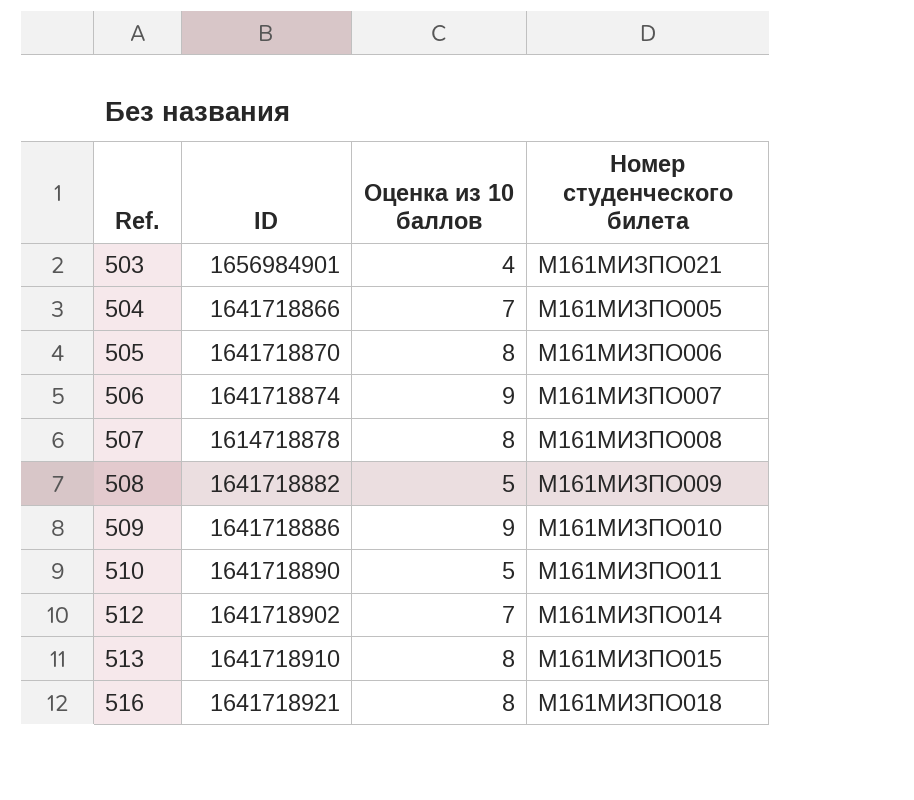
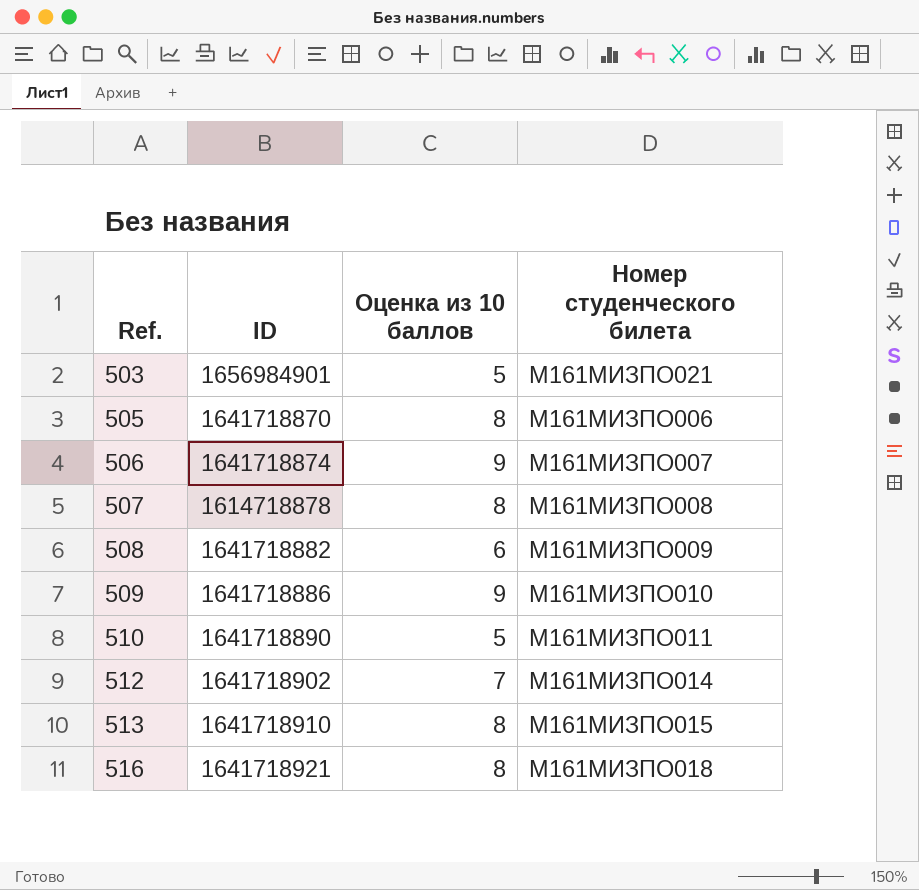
row 504: 1641718866 | 7 | М161МИЗПО005 -> none
503 | Оценка из 10 баллов: 4 -> 5
508 | Оценка из 10 баллов: 5 -> 6

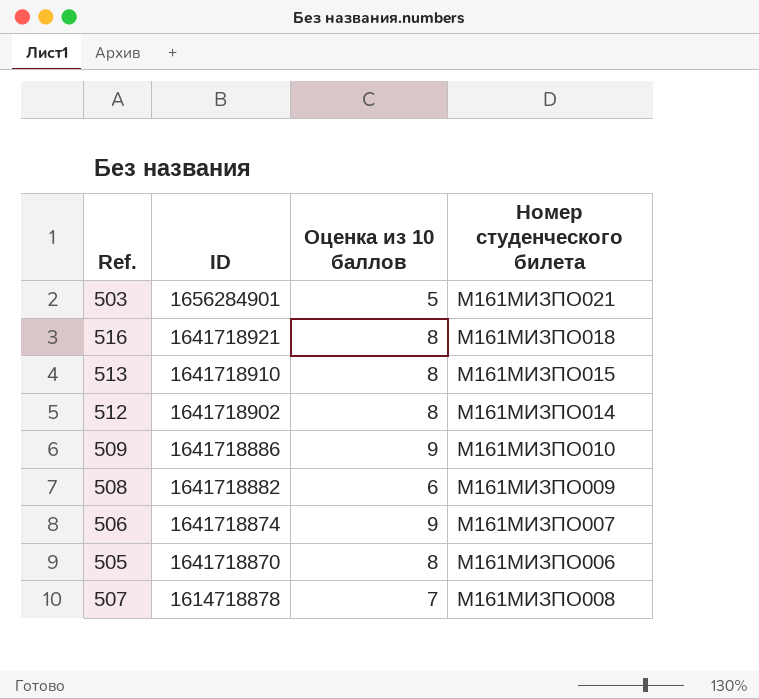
row order: Ref. ascending -> ID descending
row 510: 1641718890 | 5 | М161МИЗПО011 -> none
503 | ID: 1656984901 -> 1656284901
512 | Оценка из 10 баллов: 7 -> 8
507 | Оценка из 10 баллов: 8 -> 7

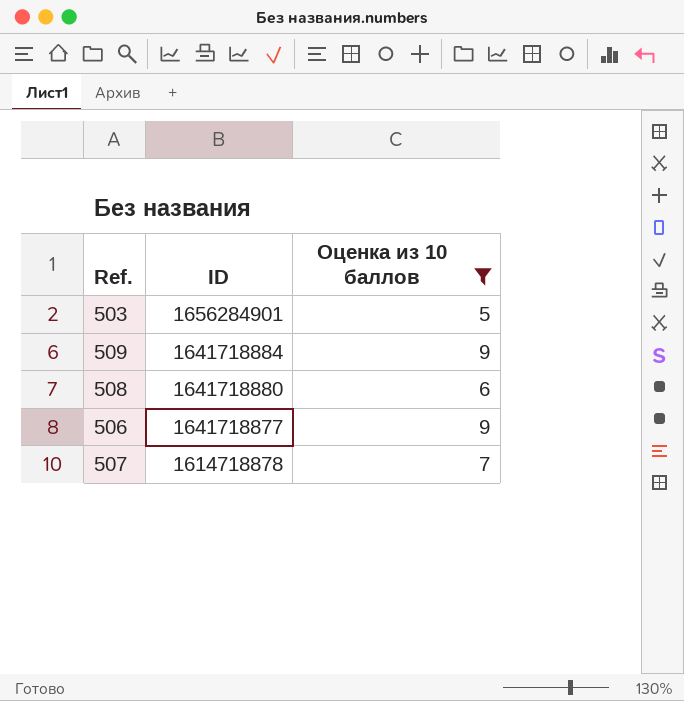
filter: none -> Оценка из 10 баллов != 8
column Номер студенческого билета | position: 4 -> none
509 | ID: 1641718886 -> 1641718884
508 | ID: 1641718882 -> 1641718880
506 | ID: 1641718874 -> 1641718877

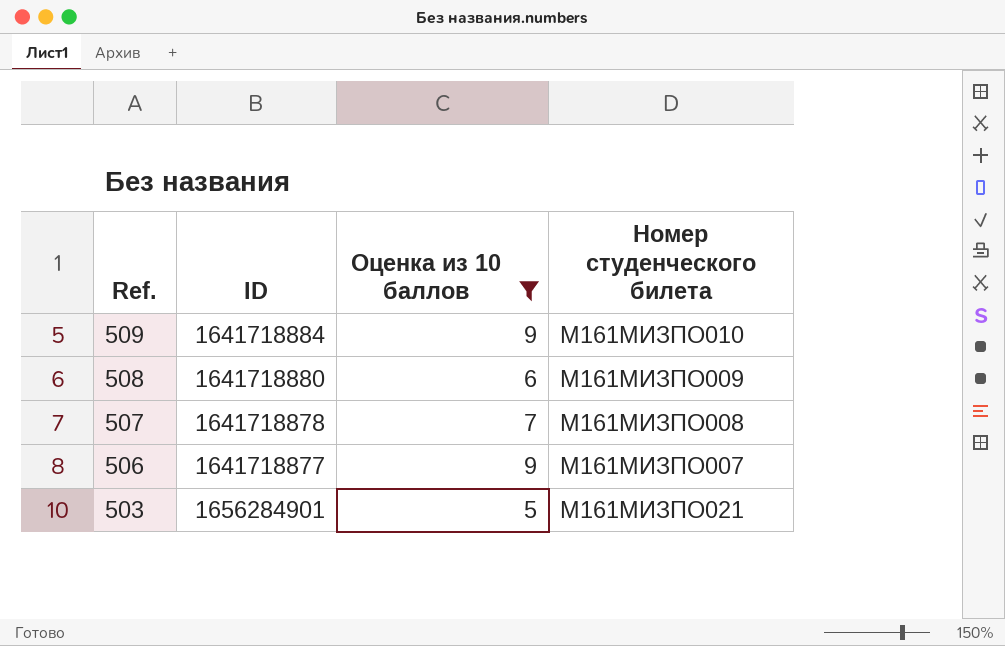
row order: ID descending -> Ref. descending
column Номер студенческого билета | position: none -> 4
507 | ID: 1614718878 -> 1641718878

